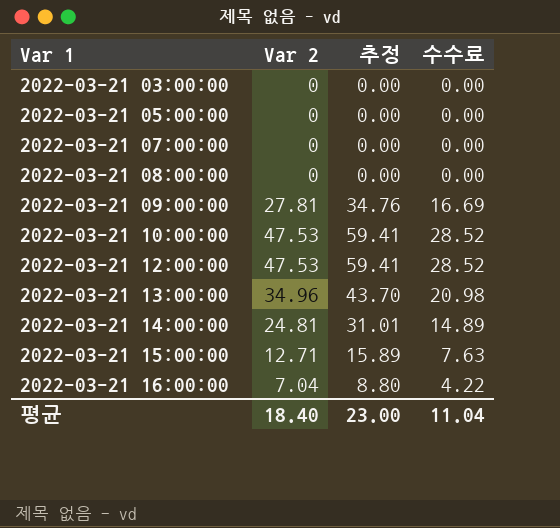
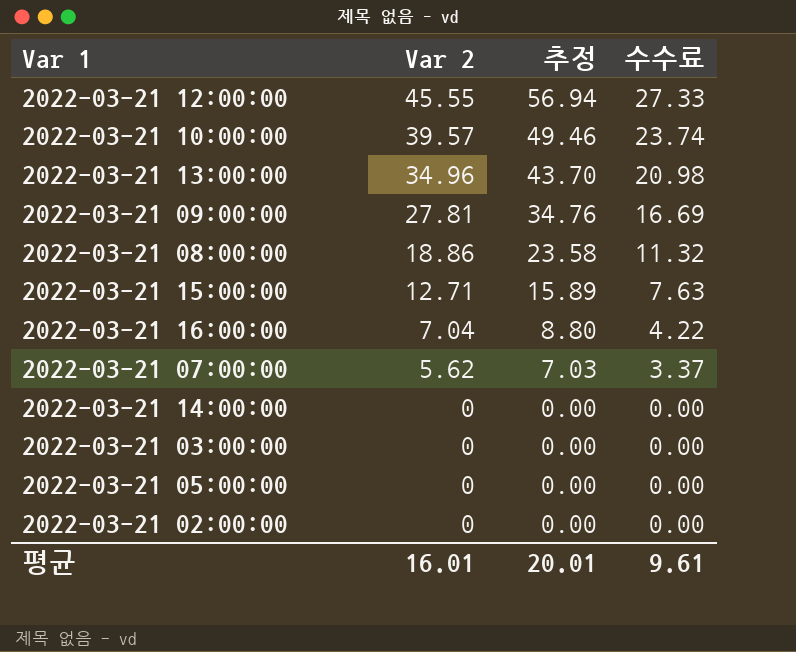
row order: Var 1 ascending -> Var 2 descending
2022-03-21 12:00:00 | Var 2: 47.53 -> 45.55
2022-03-21 12:00:00 | 추정: 59.41 -> 56.94
2022-03-21 12:00:00 | 수수료: 28.52 -> 27.33
2022-03-21 10:00:00 | Var 2: 47.53 -> 39.57
2022-03-21 10:00:00 | 추정: 59.41 -> 49.46
2022-03-21 10:00:00 | 수수료: 28.52 -> 23.74
2022-03-21 08:00:00 | Var 2: 0 -> 18.86
2022-03-21 08:00:00 | 추정: 0.00 -> 23.58
2022-03-21 08:00:00 | 수수료: 0.00 -> 11.32
2022-03-21 07:00:00 | Var 2: 0 -> 5.62
2022-03-21 07:00:00 | 추정: 0.00 -> 7.03
2022-03-21 07:00:00 | 수수료: 0.00 -> 3.37
2022-03-21 14:00:00 | Var 2: 24.81 -> 0
2022-03-21 14:00:00 | 추정: 31.01 -> 0.00
2022-03-21 14:00:00 | 수수료: 14.89 -> 0.00
row 2022-03-21 02:00:00: none -> 0 | 0.00 | 0.00
평균 | Var 2: 18.40 -> 16.01
평균 | 추정: 23.00 -> 20.01
평균 | 수수료: 11.04 -> 9.61

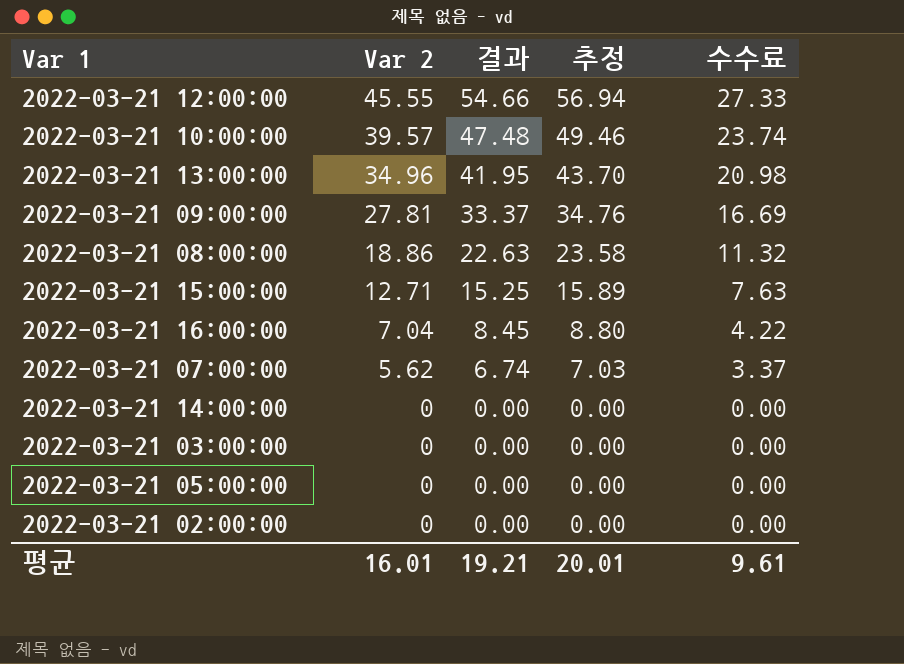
column 결과 | formula: none -> [Var 2] * 1.2

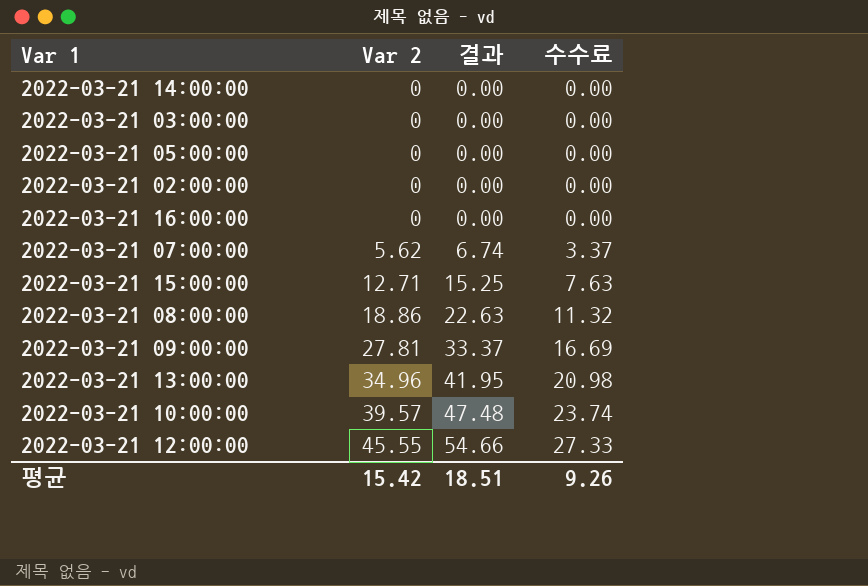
row order: Var 2 descending -> Var 2 ascending
column 추정 | formula: [Var 2] * 1.25 -> none
2022-03-21 16:00:00 | Var 2: 7.04 -> 0
2022-03-21 16:00:00 | 결과: 8.45 -> 0.00
2022-03-21 16:00:00 | 수수료: 4.22 -> 0.00
평균 | Var 2: 16.01 -> 15.42
평균 | 결과: 19.21 -> 18.51
평균 | 수수료: 9.61 -> 9.26

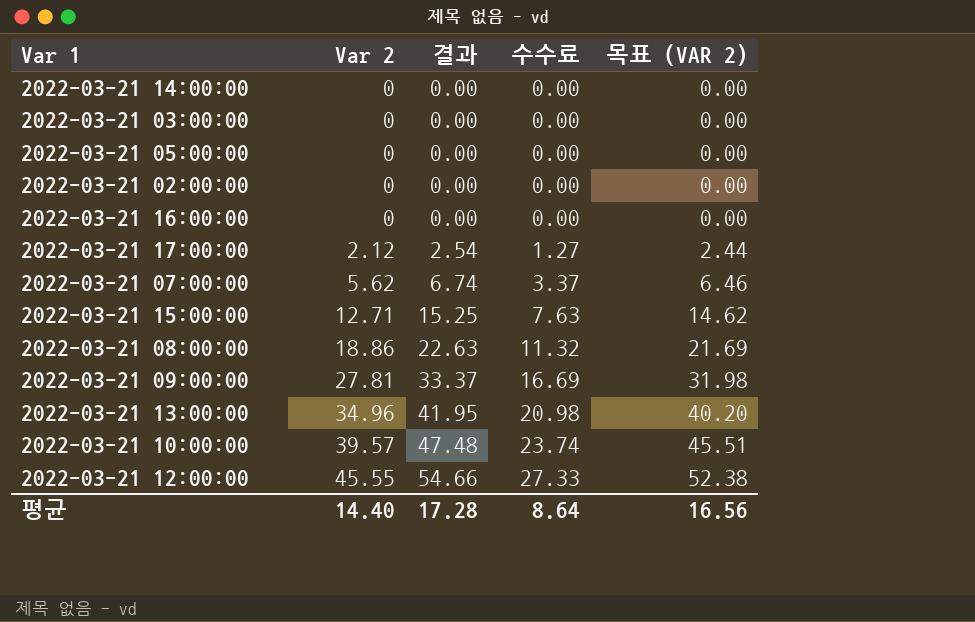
column 목표 (VAR 2) | formula: none -> [Var 2] * 1.15
row 2022-03-21 17:00:00: none -> 2.12 | 2.54 | 1.27 | 2.44
평균 | Var 2: 15.42 -> 14.40
평균 | 결과: 18.51 -> 17.28
평균 | 수수료: 9.26 -> 8.64

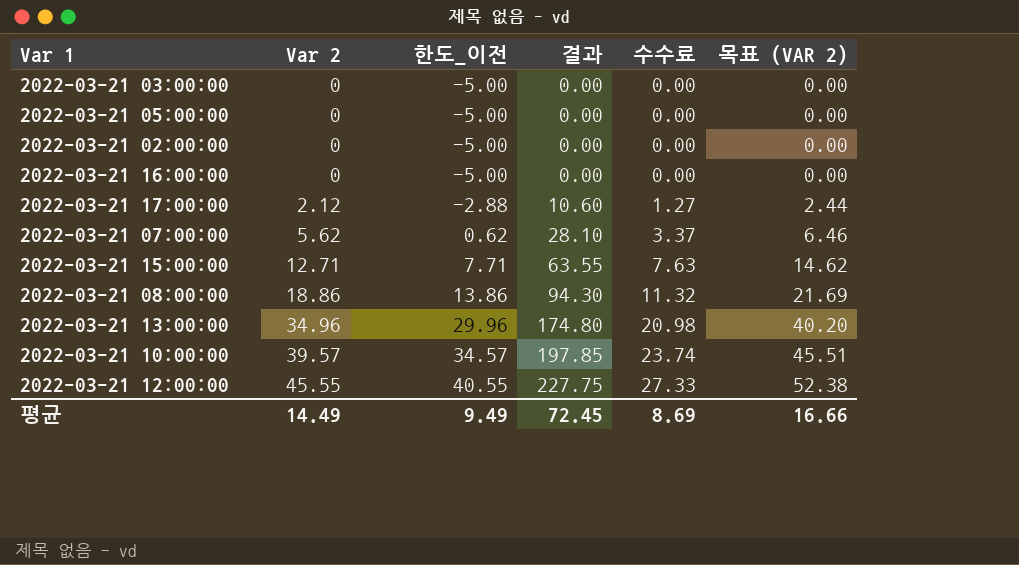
column 한도_이전 | formula: none -> [Var 2] - 5
column 결과 | formula: [Var 2] * 1.2 -> [Var 2] * 5
row 2022-03-21 14:00:00: 0 | 0.00 | 0.00 | 0.00 -> none
row 2022-03-21 09:00:00: 27.81 | 33.37 | 16.69 | 31.98 -> none
평균 | Var 2: 14.40 -> 14.49
평균 | 결과: 17.28 -> 72.45
평균 | 수수료: 8.64 -> 8.69
평균 | 목표 (VAR 2): 16.56 -> 16.66

